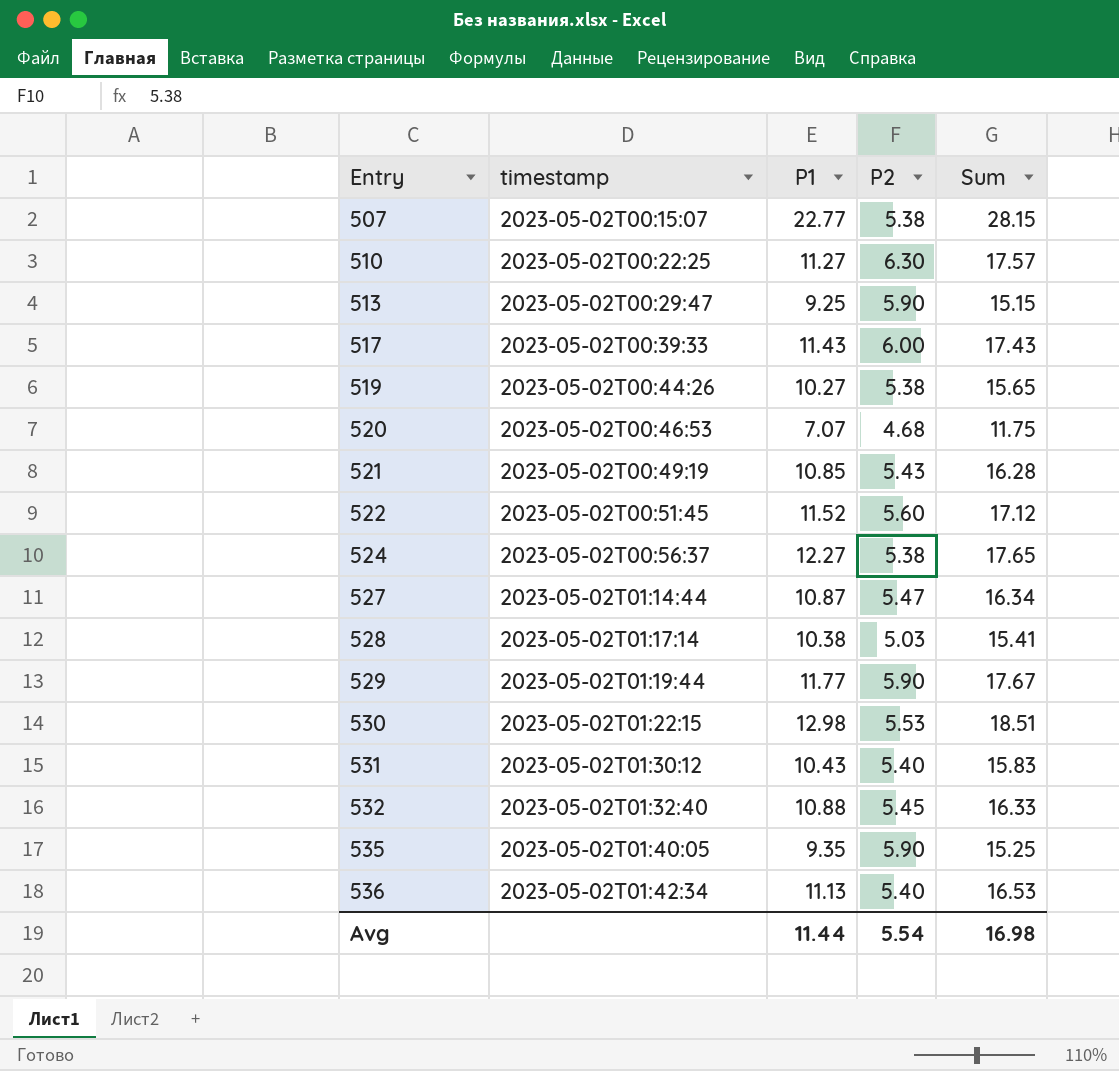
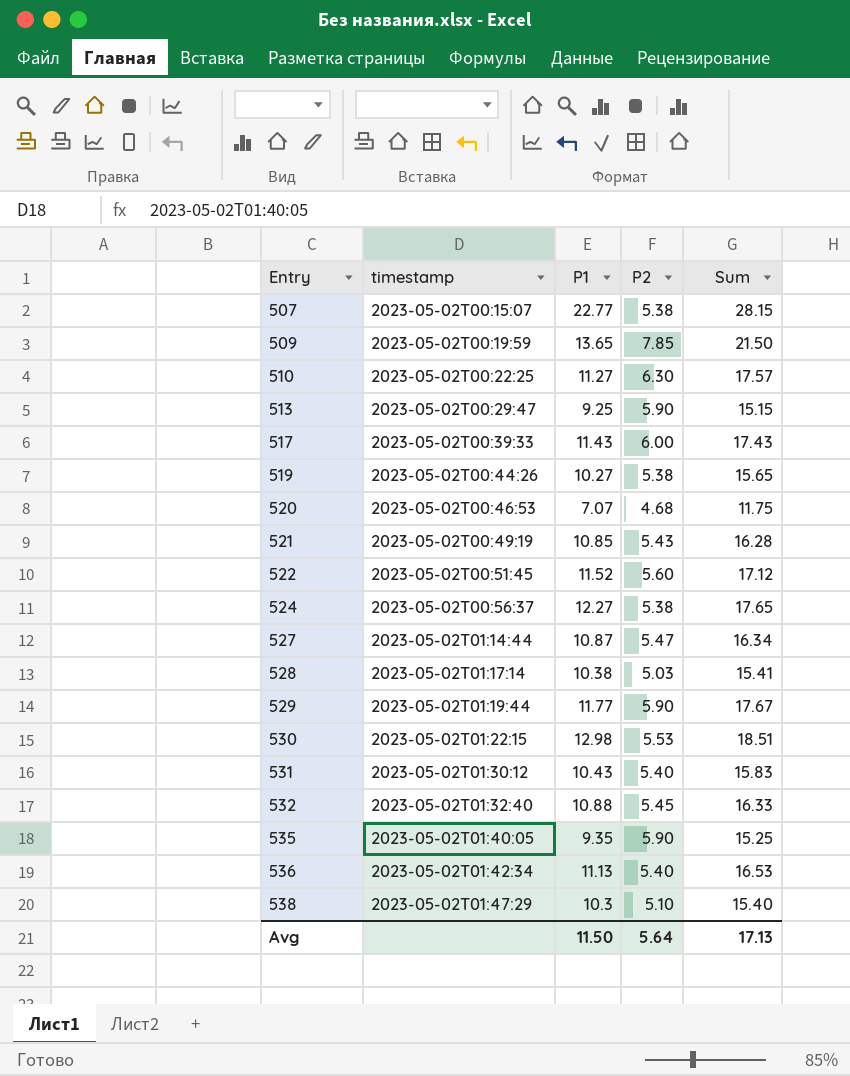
row 509: none -> 2023-05-02T00:19:59 | 13.65 | 7.85 | 21.50
row 538: none -> 2023-05-02T01:47:29 | 10.3 | 5.10 | 15.40
Avg | P1: 11.44 -> 11.50
Avg | P2: 5.54 -> 5.64
Avg | Sum: 16.98 -> 17.13

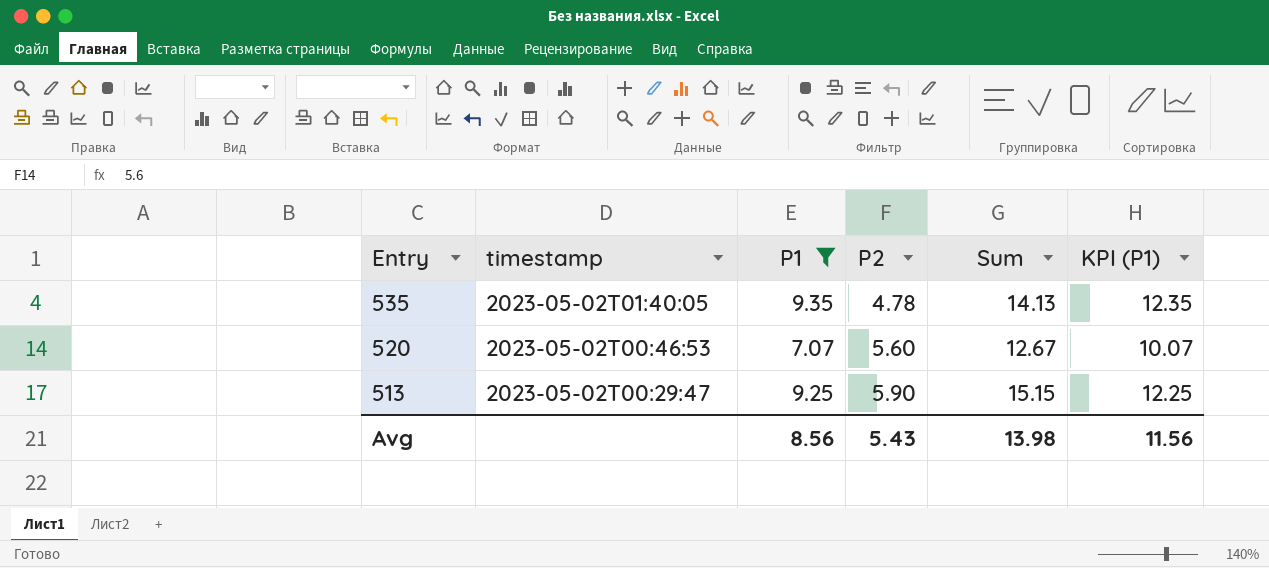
filter: none -> P1 <= 9.35
row order: Entry ascending -> Entry descending
column KPI (P1) | formula: none -> [P1] + 3
535 | P2: 5.90 -> 4.78
535 | Sum: 15.25 -> 14.13
520 | P2: 4.68 -> 5.60
520 | Sum: 11.75 -> 12.67
Avg | P1: 11.50 -> 8.56
Avg | P2: 5.64 -> 5.43
Avg | Sum: 17.13 -> 13.98

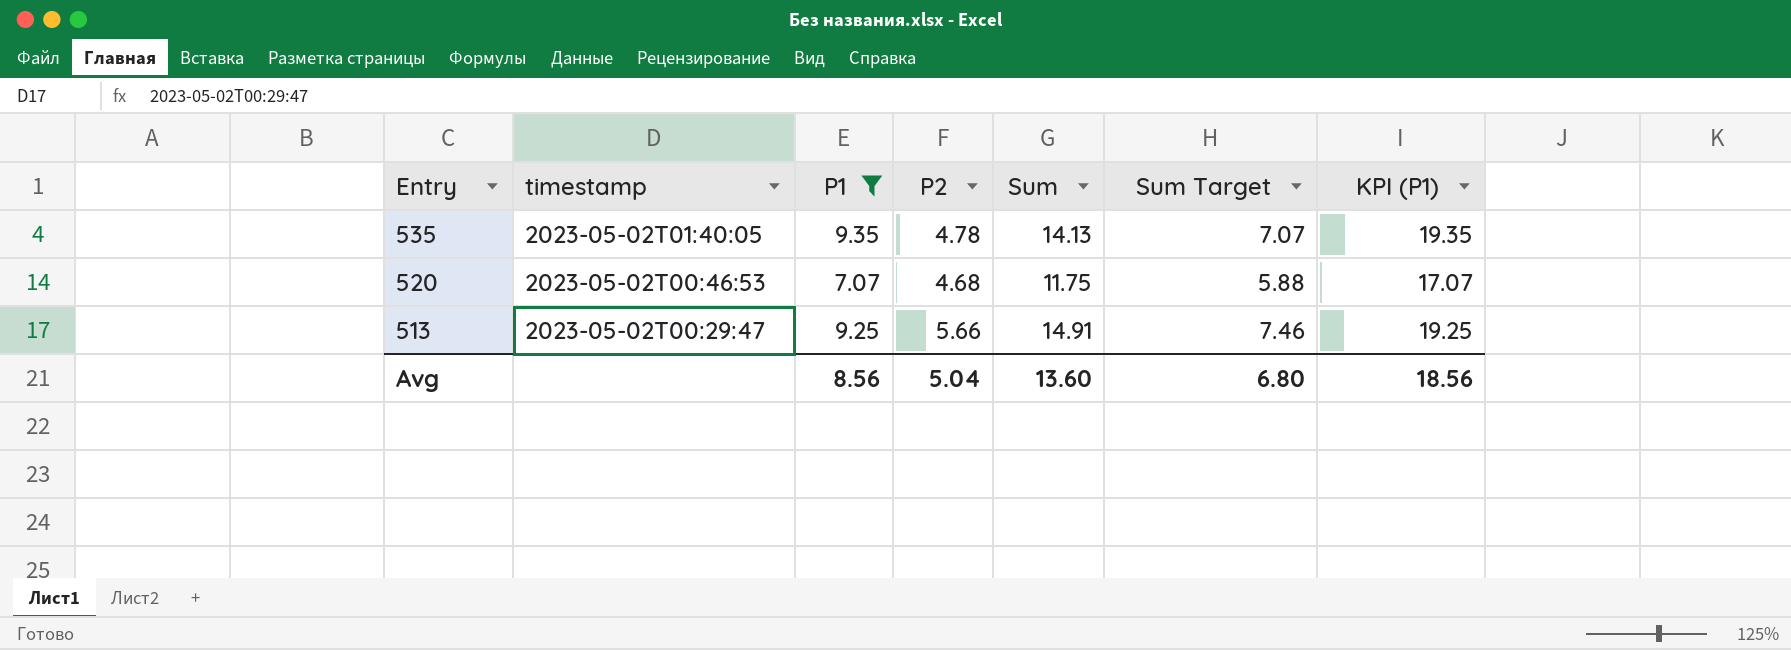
column Sum Target | formula: none -> [Sum] * 0.5
column KPI (P1) | formula: [P1] + 3 -> [P1] + 10
520 | P2: 5.60 -> 4.68
520 | Sum: 12.67 -> 11.75
513 | P2: 5.90 -> 5.66
513 | Sum: 15.15 -> 14.91
Avg | P2: 5.43 -> 5.04
Avg | Sum: 13.98 -> 13.60
Avg | KPI (P1): 11.56 -> 18.56

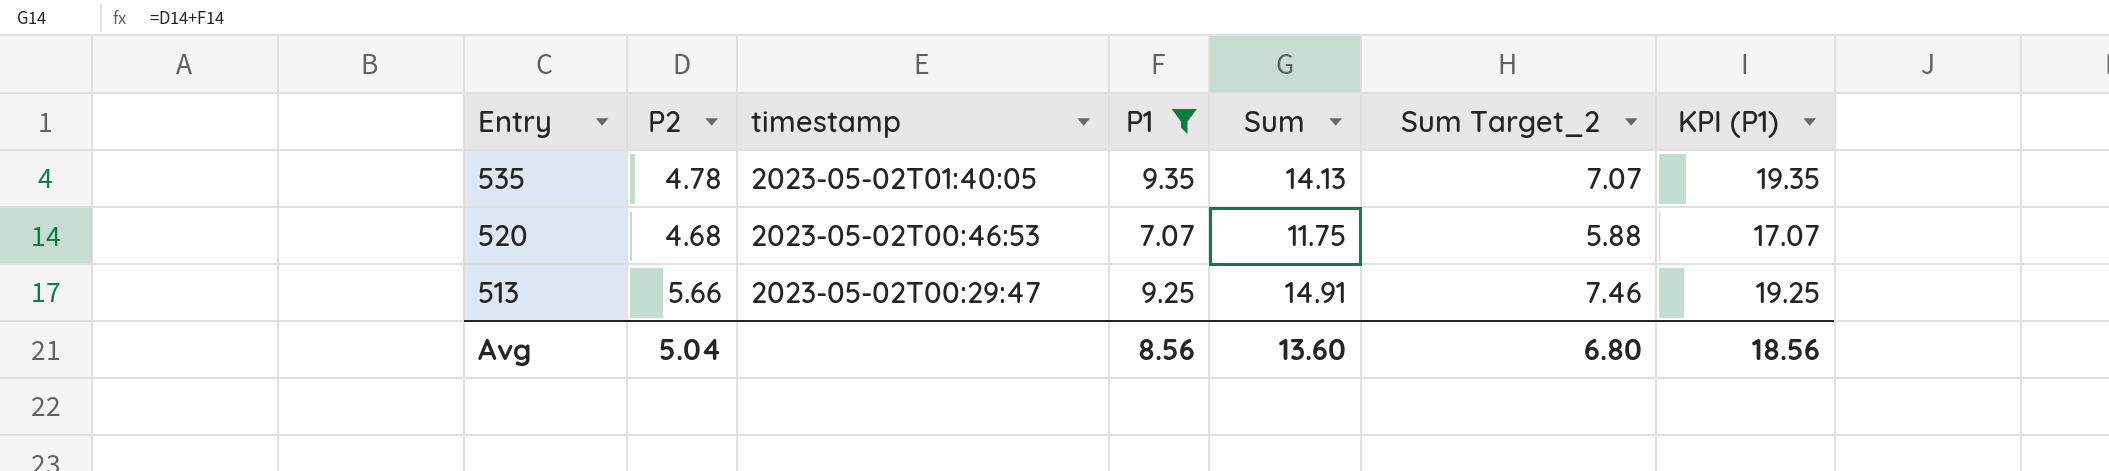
column P2 | position: 4 -> 2
column name: Sum Target -> Sum Target_2

